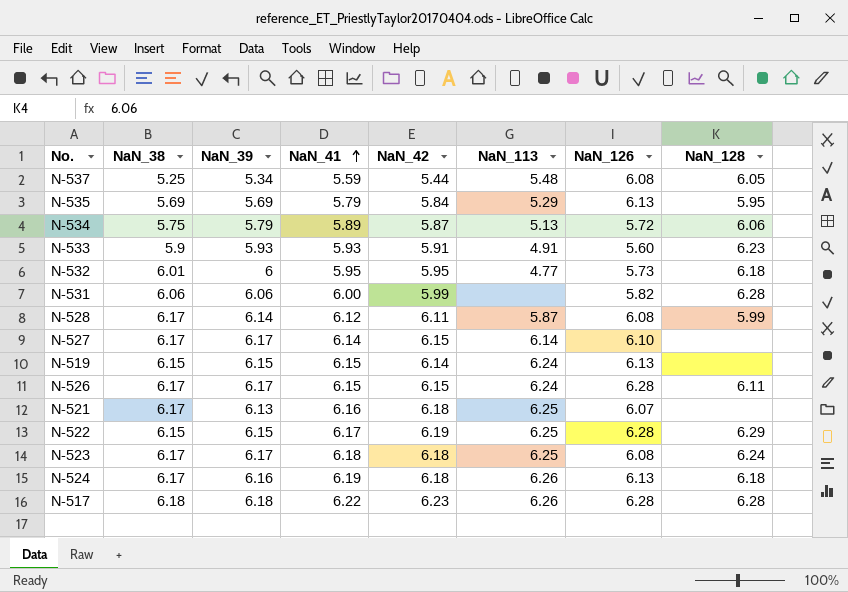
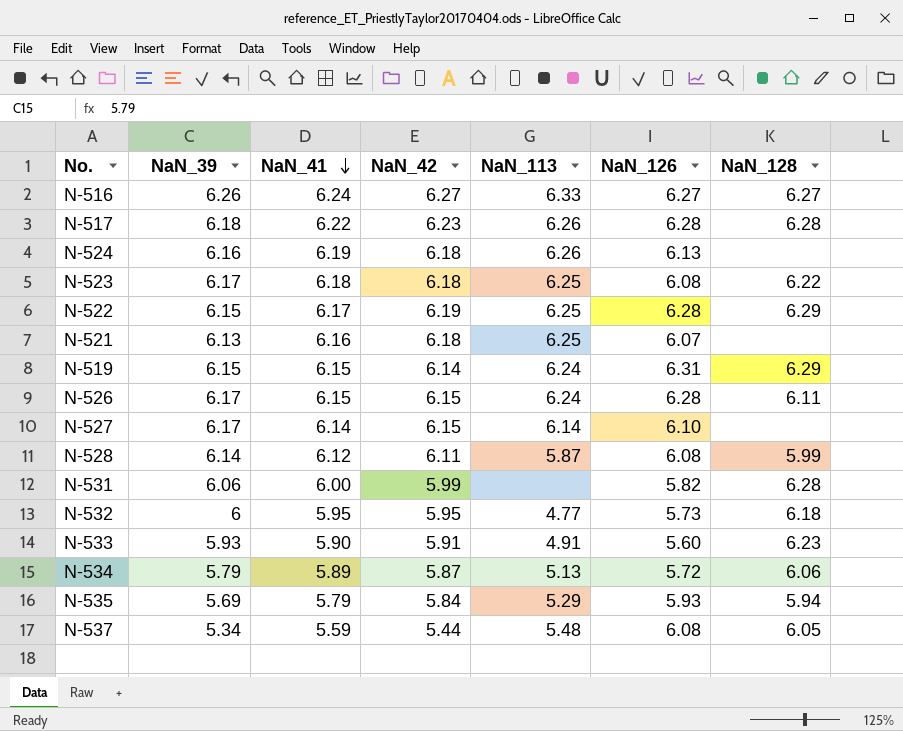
row order: NaN_41 ascending -> NaN_41 descending
column NaN_38 | position: 2 -> none
row N-516: none -> 6.26 | 6.24 | 6.27 | 6.33 | 6.27 | 6.27
N-524 | NaN_128: 6.18 -> none
N-523 | NaN_128: 6.24 -> 6.22
N-519 | NaN_126: 6.13 -> 6.31
N-519 | NaN_128: none -> 6.29
N-533 | NaN_41: 5.93 -> 5.90
N-535 | NaN_126: 6.13 -> 5.93
N-535 | NaN_128: 5.95 -> 5.94

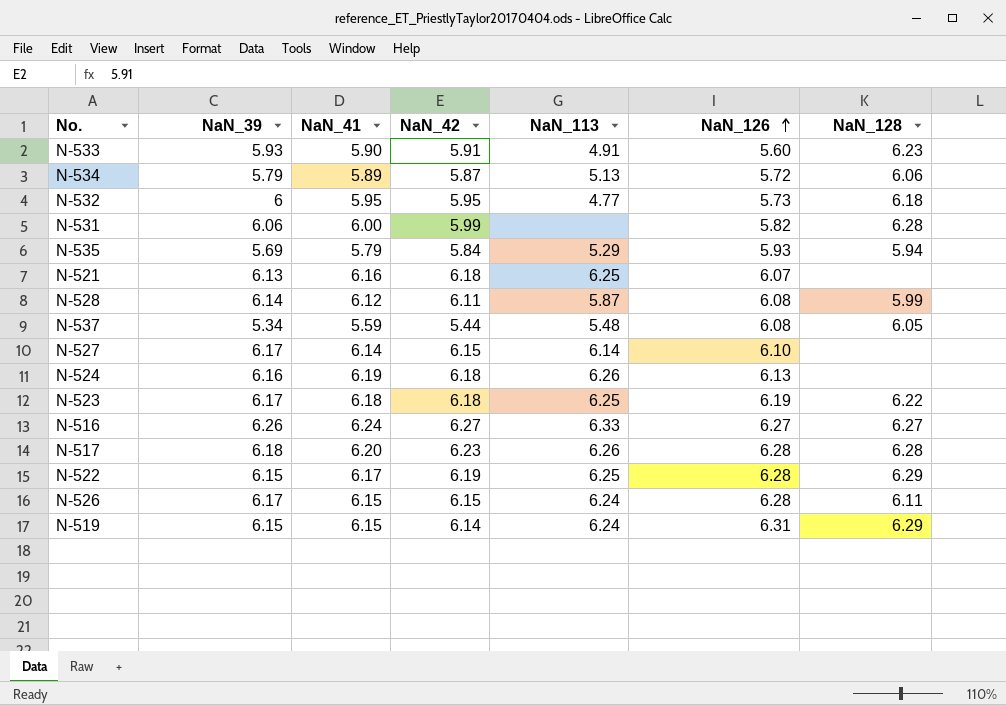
row order: NaN_41 descending -> NaN_126 ascending
N-523 | NaN_126: 6.08 -> 6.19
N-517 | NaN_41: 6.22 -> 6.20

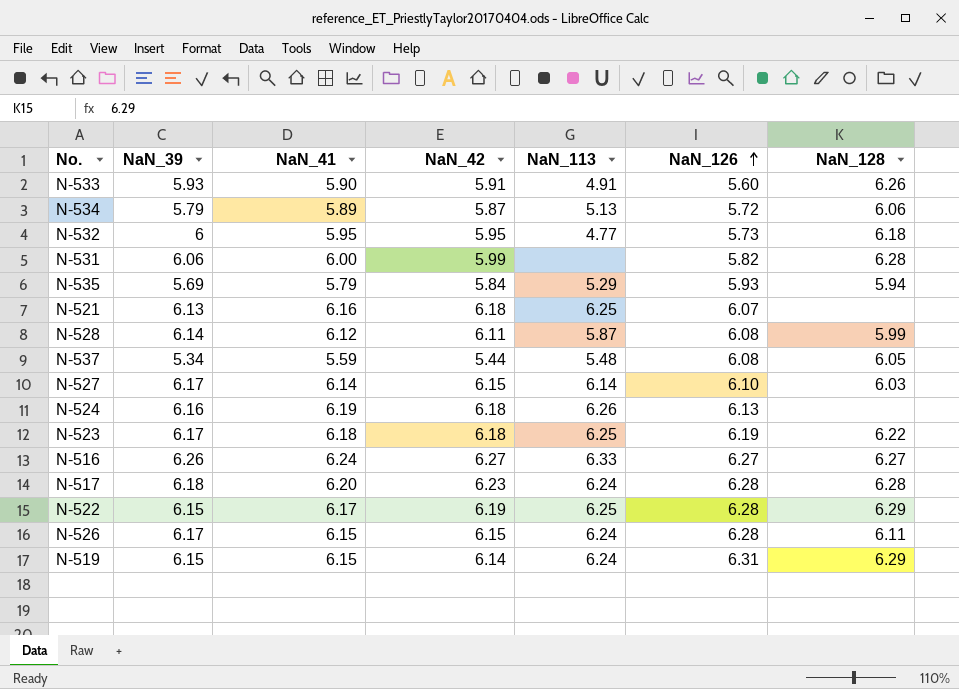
N-533 | NaN_128: 6.23 -> 6.26
N-527 | NaN_128: none -> 6.03
N-517 | NaN_113: 6.26 -> 6.24

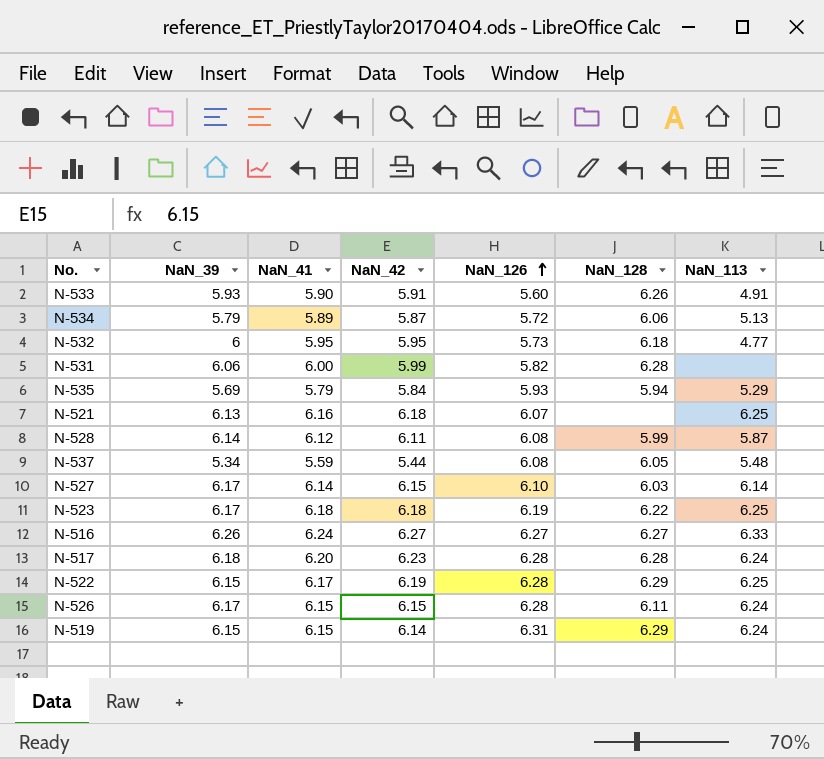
column NaN_113 | position: 5 -> 7
row N-524: 6.16 | 6.19 | 6.18 | 6.26 | 6.13 | none -> none

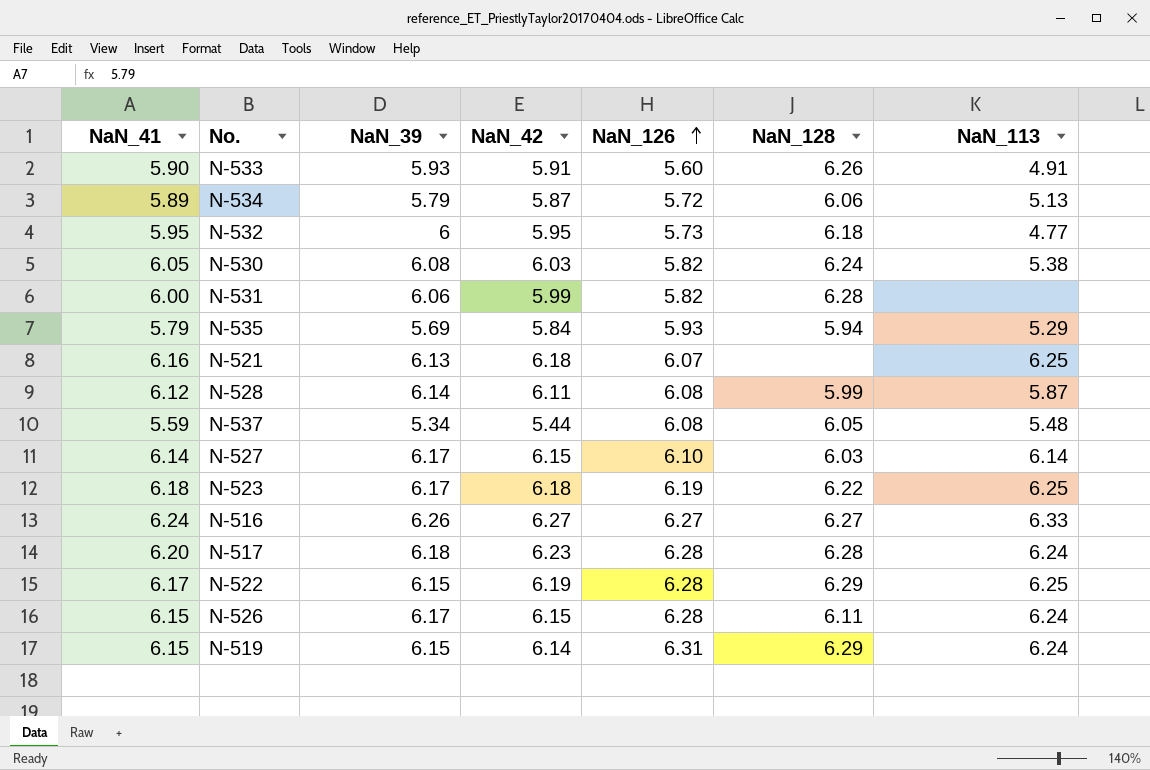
column NaN_41 | position: 3 -> 1
row N-530: none -> 6.05 | 6.08 | 6.03 | 5.82 | 6.24 | 5.38

